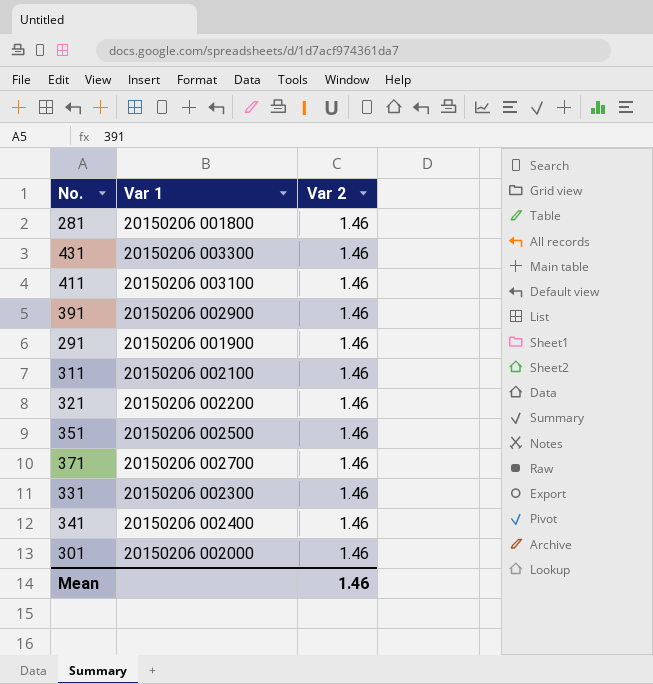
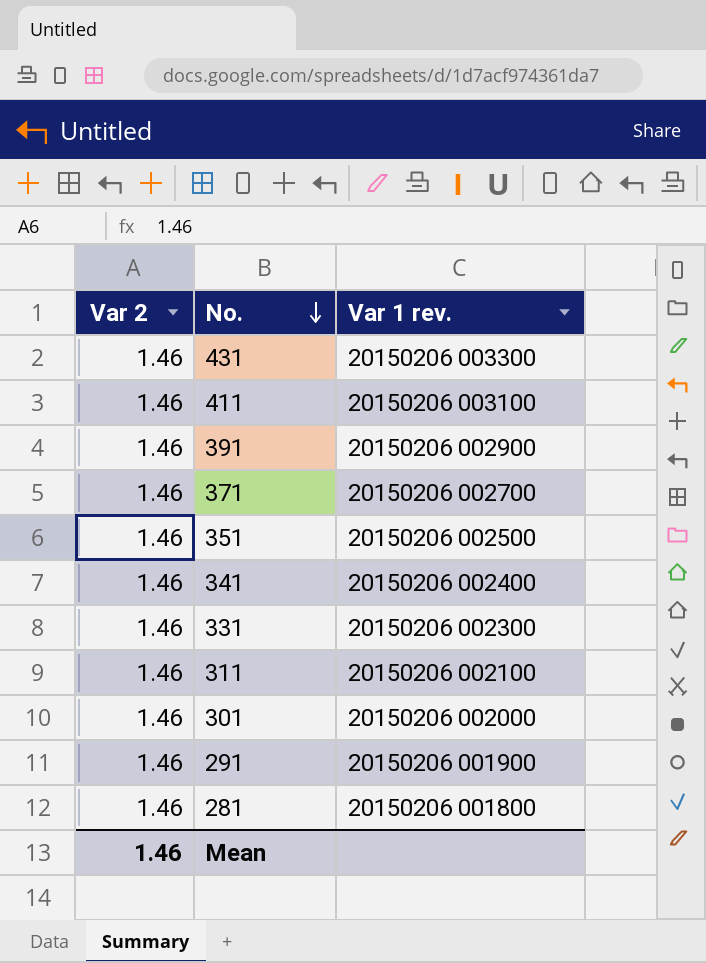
row order: none -> No. descending
column Var 2 | position: 3 -> 1
column name: Var 1 -> Var 1 rev.
row 321: 20150206 002200 | 1.46 -> none

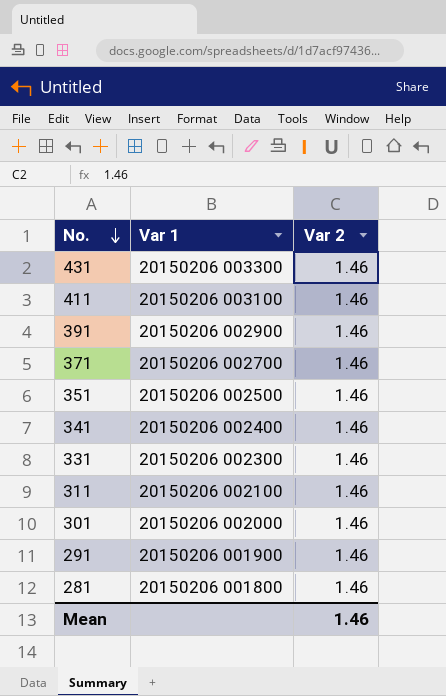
column name: Var 1 rev. -> Var 1
column Var 2 | position: 1 -> 3

